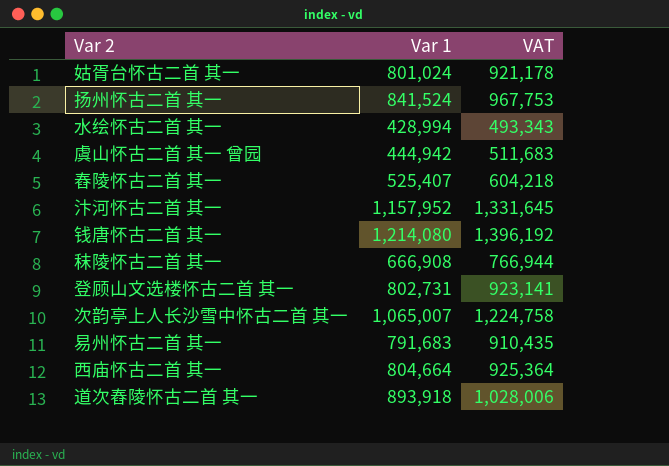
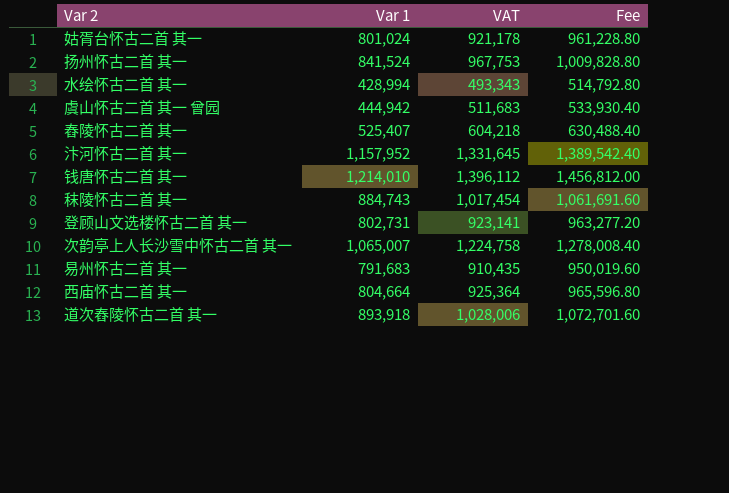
column Fee | formula: none -> [Var 1] * 1.2
钱唐怀古二首 其一 | Var 1: 1,214,080 -> 1,214,010
钱唐怀古二首 其一 | VAT: 1,396,192 -> 1,396,112
秣陵怀古二首 其一 | Var 1: 666,908 -> 884,743
秣陵怀古二首 其一 | VAT: 766,944 -> 1,017,454

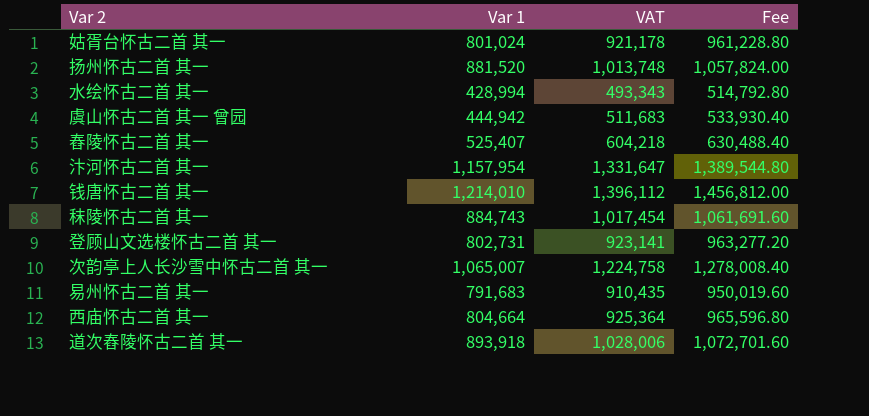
扬州怀古二首 其一 | Var 1: 841,524 -> 881,520
扬州怀古二首 其一 | VAT: 967,753 -> 1,013,748
扬州怀古二首 其一 | Fee: 1,009,828.80 -> 1,057,824.00
汴河怀古二首 其一 | Var 1: 1,157,952 -> 1,157,954
汴河怀古二首 其一 | VAT: 1,331,645 -> 1,331,647
汴河怀古二首 其一 | Fee: 1,389,542.40 -> 1,389,544.80

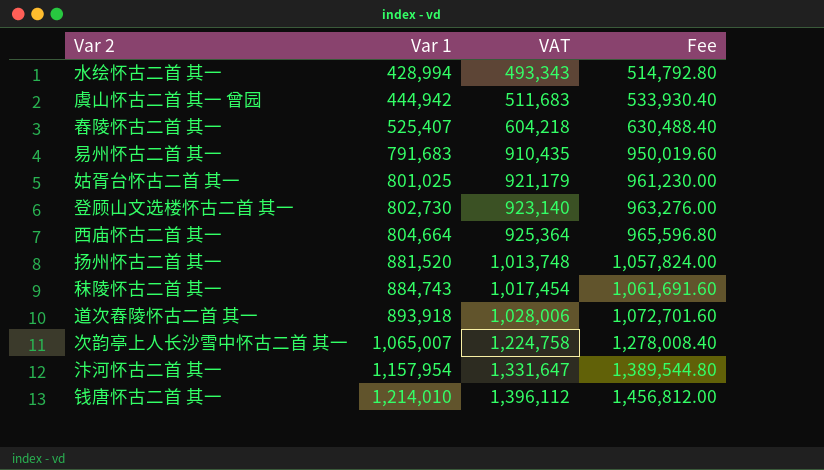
row order: none -> Var 1 ascending
姑胥台怀古二首 其一 | Var 1: 801,024 -> 801,025
姑胥台怀古二首 其一 | VAT: 921,178 -> 921,179
姑胥台怀古二首 其一 | Fee: 961,228.80 -> 961,230.00
登顾山文选楼怀古二首 其一 | Var 1: 802,731 -> 802,730
登顾山文选楼怀古二首 其一 | VAT: 923,141 -> 923,140
登顾山文选楼怀古二首 其一 | Fee: 963,277.20 -> 963,276.00

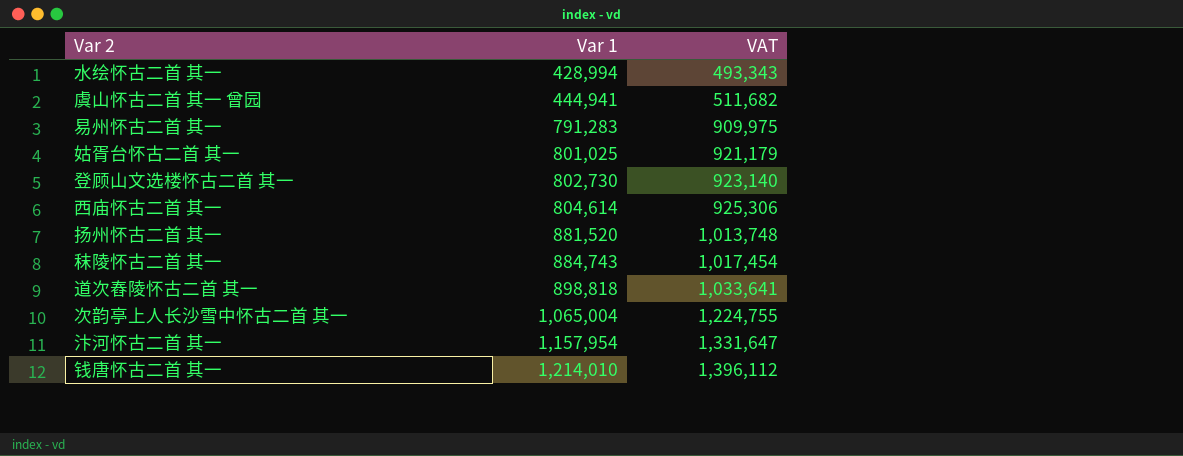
column Fee | formula: [Var 1] * 1.2 -> none
row 舂陵怀古二首 其一: 525,407 | 604,218 | 630,488.40 -> none
虞山怀古二首 其一 曾园 | Var 1: 444,942 -> 444,941
虞山怀古二首 其一 曾园 | VAT: 511,683 -> 511,682
易州怀古二首 其一 | Var 1: 791,683 -> 791,283
易州怀古二首 其一 | VAT: 910,435 -> 909,975
西庙怀古二首 其一 | Var 1: 804,664 -> 804,614
西庙怀古二首 其一 | VAT: 925,364 -> 925,306
道次舂陵怀古二首 其一 | Var 1: 893,918 -> 898,818
道次舂陵怀古二首 其一 | VAT: 1,028,006 -> 1,033,641
次韵亭上人长沙雪中怀古二首 其一 | Var 1: 1,065,007 -> 1,065,004
次韵亭上人长沙雪中怀古二首 其一 | VAT: 1,224,758 -> 1,224,755

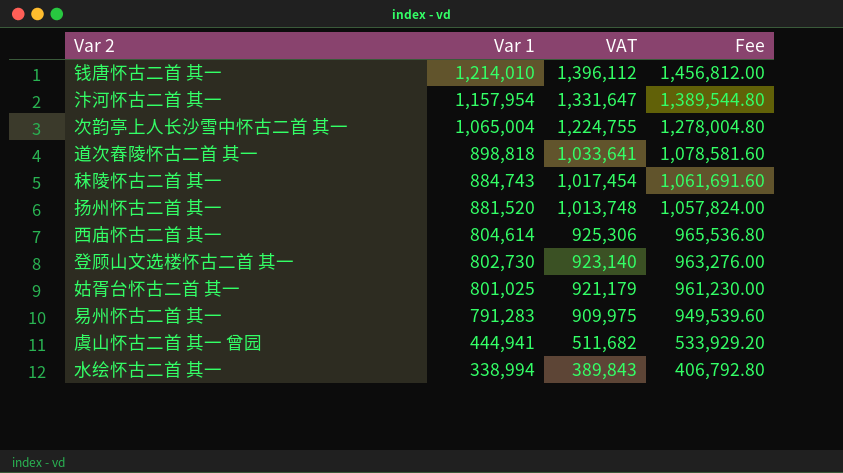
row order: Var 1 ascending -> Var 1 descending
column Fee | formula: none -> [Var 1] * 1.2
水绘怀古二首 其一 | Var 1: 428,994 -> 338,994
水绘怀古二首 其一 | VAT: 493,343 -> 389,843

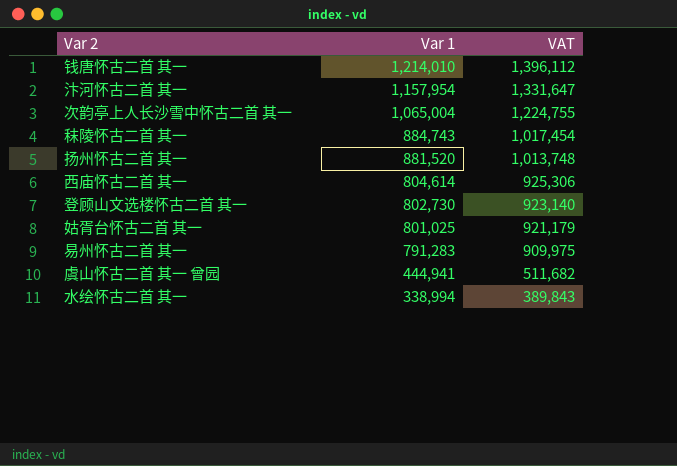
column Fee | formula: [Var 1] * 1.2 -> none
row 道次舂陵怀古二首 其一: 898,818 | 1,033,641 | 1,078,581.60 -> none

